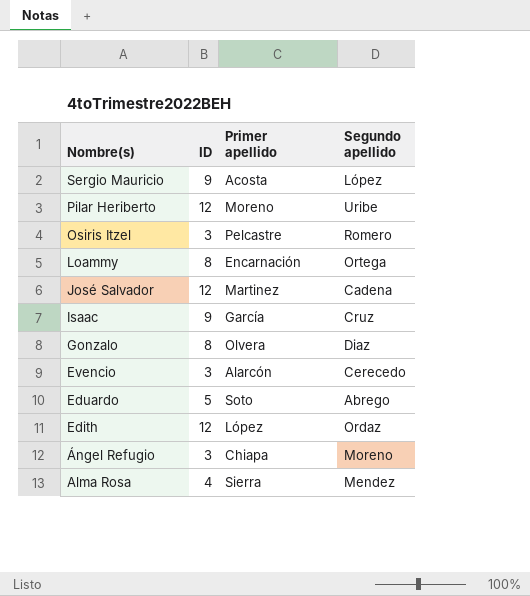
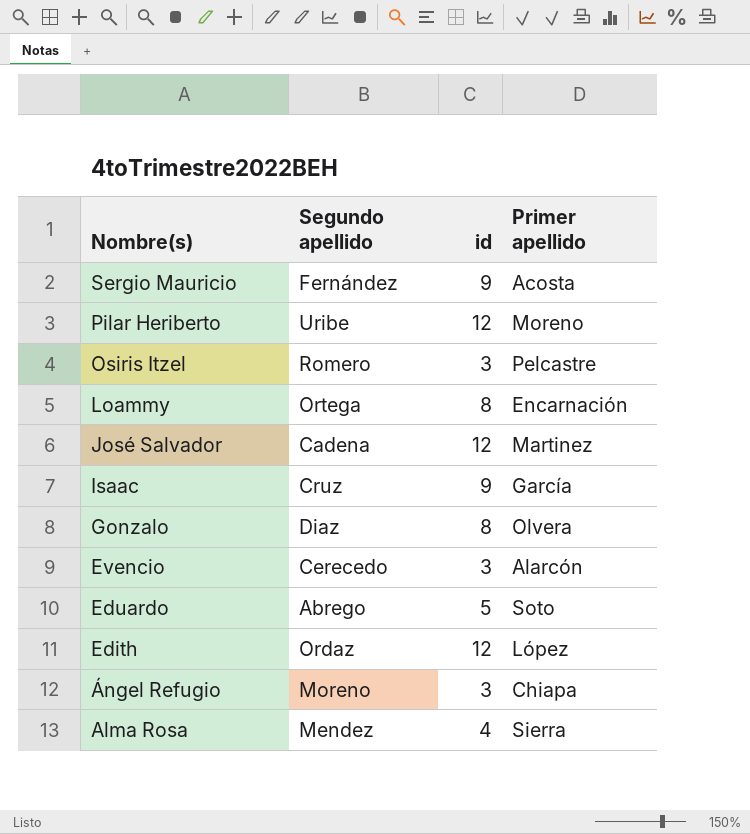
column Segundo apellido | position: 4 -> 2
column name: ID -> id
Sergio Mauricio | Segundo apellido: López -> Fernández

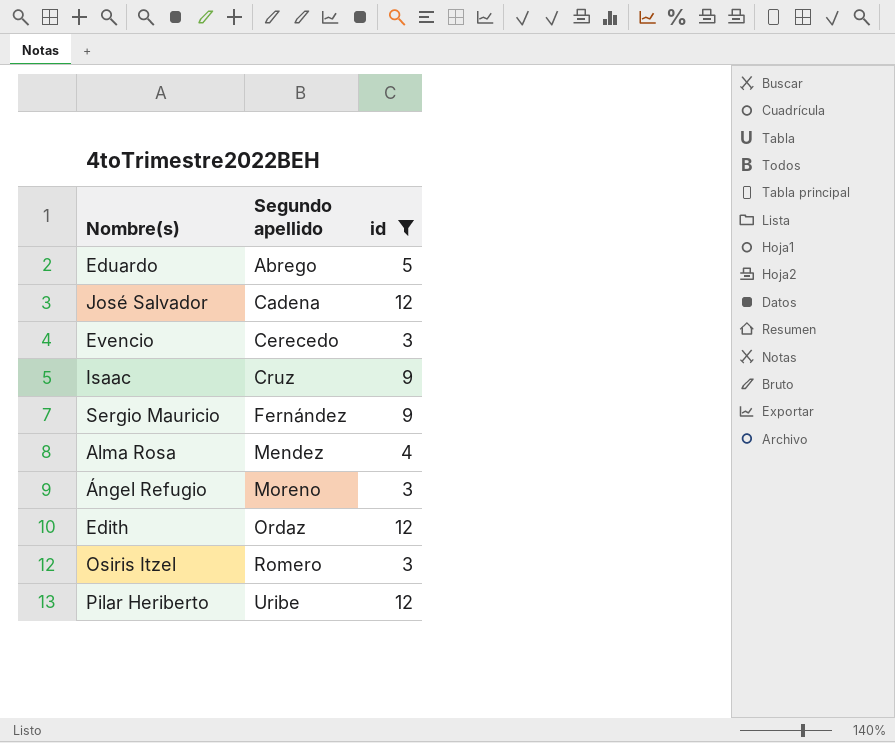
filter: none -> id != 8
row order: Nombre(s) descending -> Segundo apellido ascending
column Primer apellido | position: 4 -> none

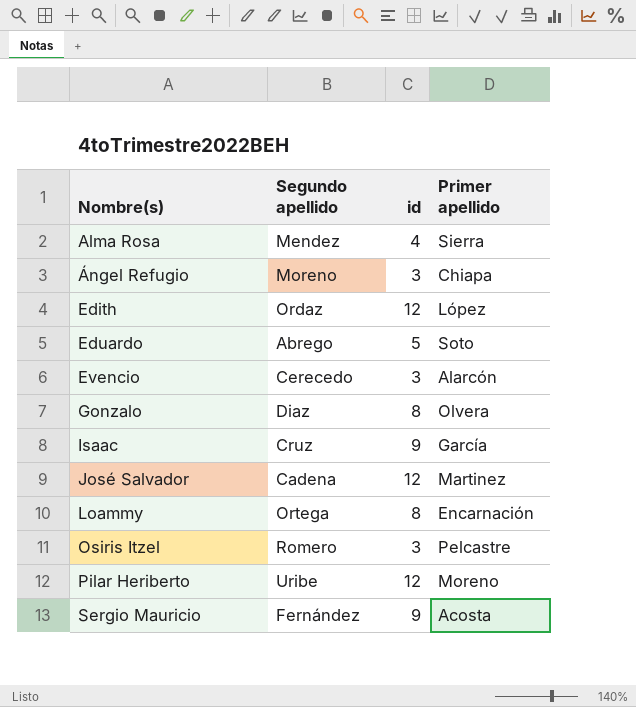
filter: id != 8 -> none
row order: Segundo apellido ascending -> Nombre(s) ascending
column Primer apellido | position: none -> 4

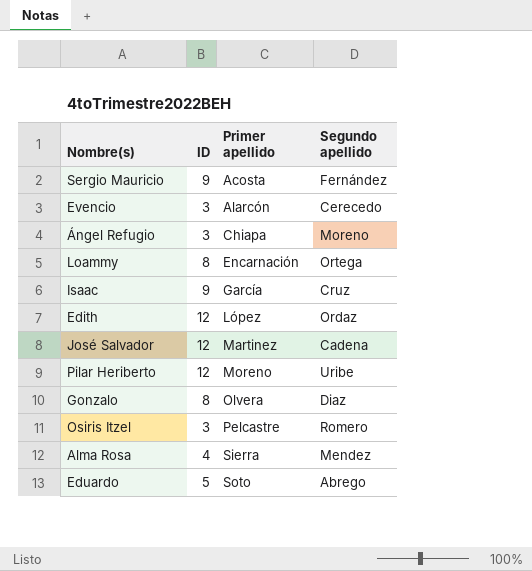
row order: Nombre(s) ascending -> Primer apellido ascending
column name: id -> ID
column Segundo apellido | position: 2 -> 4

